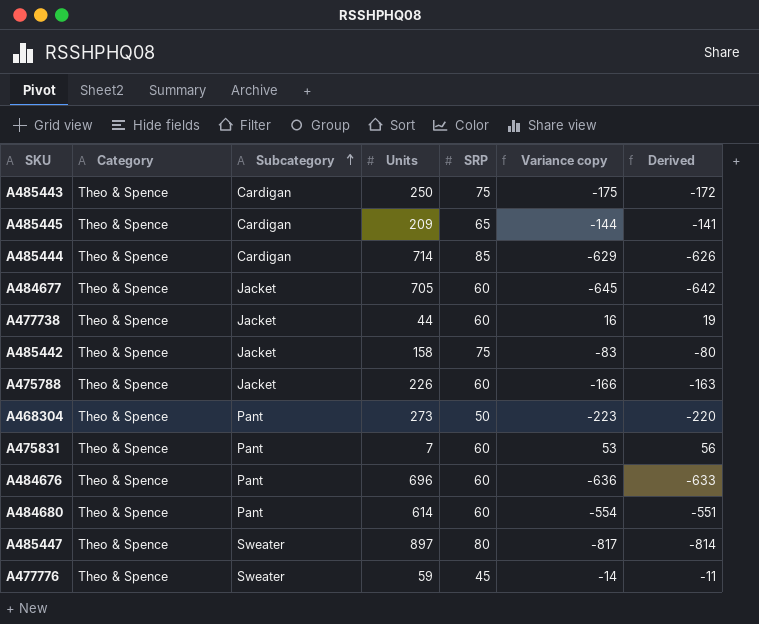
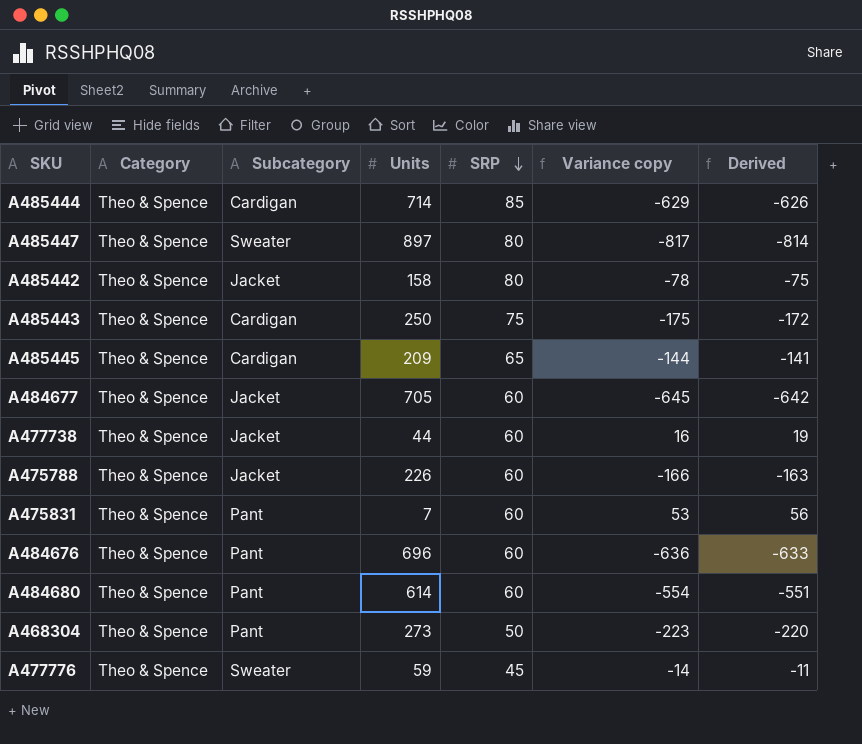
row order: Subcategory ascending -> SRP descending
A485442 | SRP: 75 -> 80
A485442 | Variance copy: -83 -> -78
A485442 | Derived: -80 -> -75

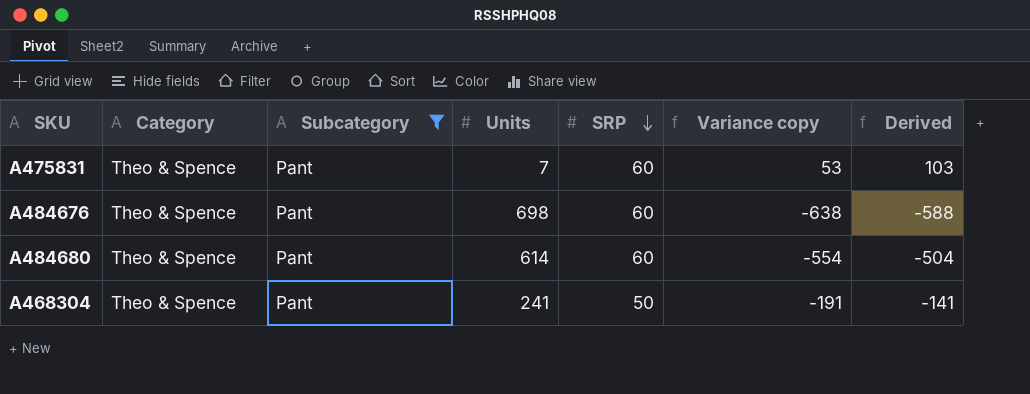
filter: none -> Subcategory = Pant
column Derived | formula: [Variance copy] + 3 -> [Variance copy] + 50
A484676 | Units: 696 -> 698
A484676 | Variance copy: -636 -> -638
A468304 | Units: 273 -> 241
A468304 | Variance copy: -223 -> -191

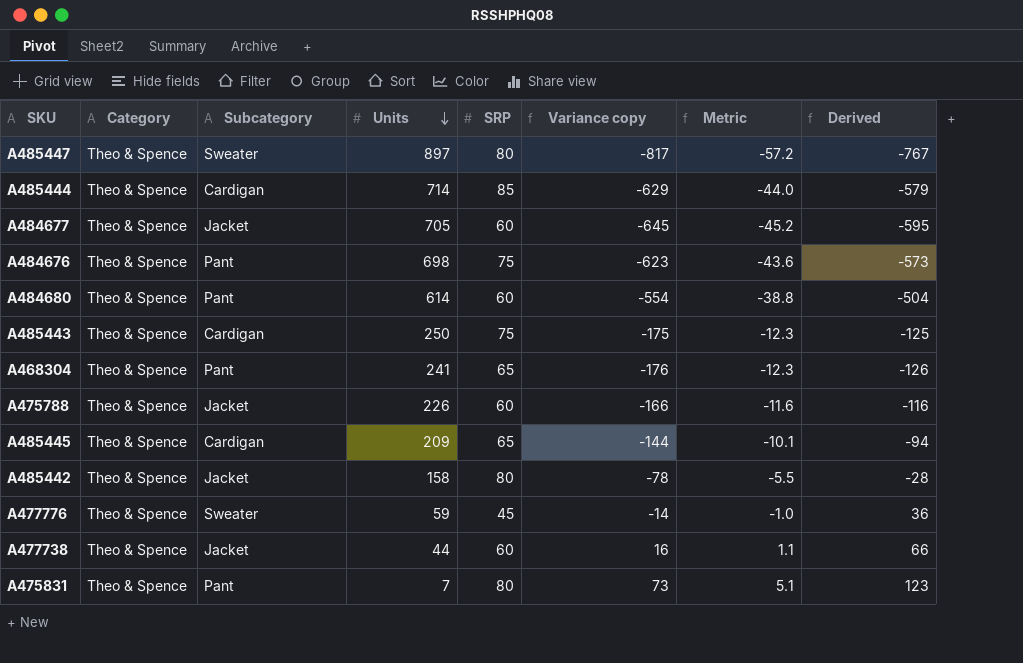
filter: Subcategory = Pant -> none
row order: SRP descending -> Units descending
column Metric | formula: none -> [Variance copy] * 0.07
A484676 | SRP: 60 -> 75
A484676 | Variance copy: -638 -> -623
A484676 | Derived: -588 -> -573
A468304 | SRP: 50 -> 65
A468304 | Variance copy: -191 -> -176
A468304 | Derived: -141 -> -126
A475831 | SRP: 60 -> 80
A475831 | Variance copy: 53 -> 73
A475831 | Derived: 103 -> 123

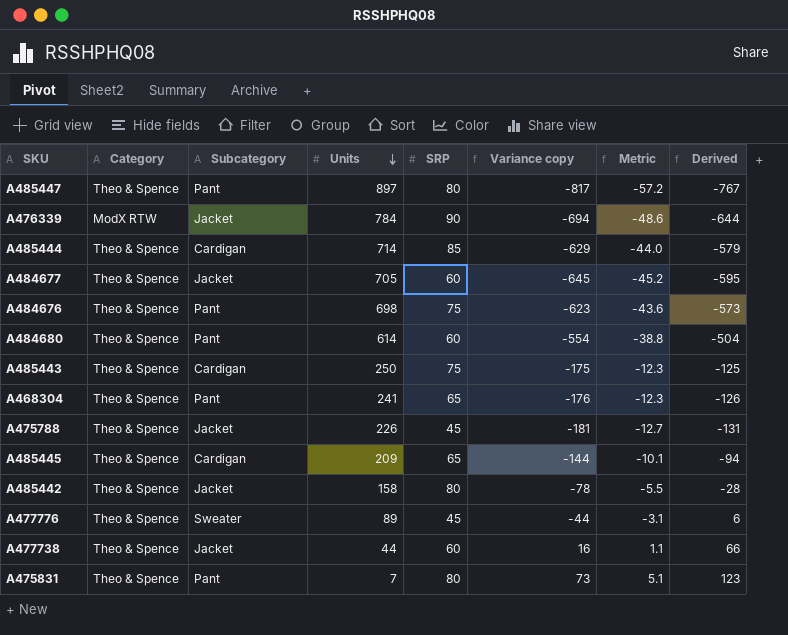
A485447 | Subcategory: Sweater -> Pant
row A476339: none -> ModX RTW | Jacket | 784 | 90 | -694 | -48.6 | -644
A475788 | SRP: 60 -> 45
A475788 | Variance copy: -166 -> -181
A475788 | Metric: -11.6 -> -12.7
A475788 | Derived: -116 -> -131
A477776 | Units: 59 -> 89
A477776 | Variance copy: -14 -> -44
A477776 | Metric: -1.0 -> -3.1
A477776 | Derived: 36 -> 6

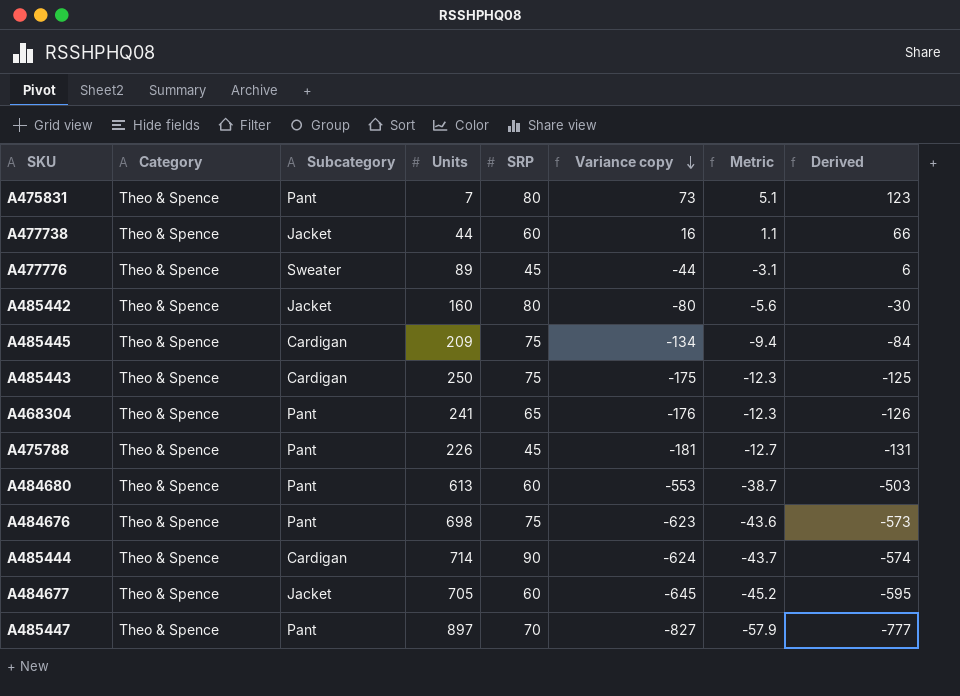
row order: Units descending -> Variance copy descending
row A476339: ModX RTW | Jacket | 784 | 90 | -694 | -48.6 | -644 -> none
A485442 | Units: 158 -> 160
A485442 | Variance copy: -78 -> -80
A485442 | Metric: -5.5 -> -5.6
A485442 | Derived: -28 -> -30
A485445 | SRP: 65 -> 75
A485445 | Variance copy: -144 -> -134
A485445 | Metric: -10.1 -> -9.4
A485445 | Derived: -94 -> -84
A475788 | Subcategory: Jacket -> Pant
A484680 | Units: 614 -> 613
A484680 | Variance copy: -554 -> -553
A484680 | Metric: -38.8 -> -38.7
A484680 | Derived: -504 -> -503
A485444 | SRP: 85 -> 90
A485444 | Variance copy: -629 -> -624
A485444 | Metric: -44.0 -> -43.7
A485444 | Derived: -579 -> -574
A485447 | SRP: 80 -> 70
A485447 | Variance copy: -817 -> -827
A485447 | Metric: -57.2 -> -57.9
A485447 | Derived: -767 -> -777

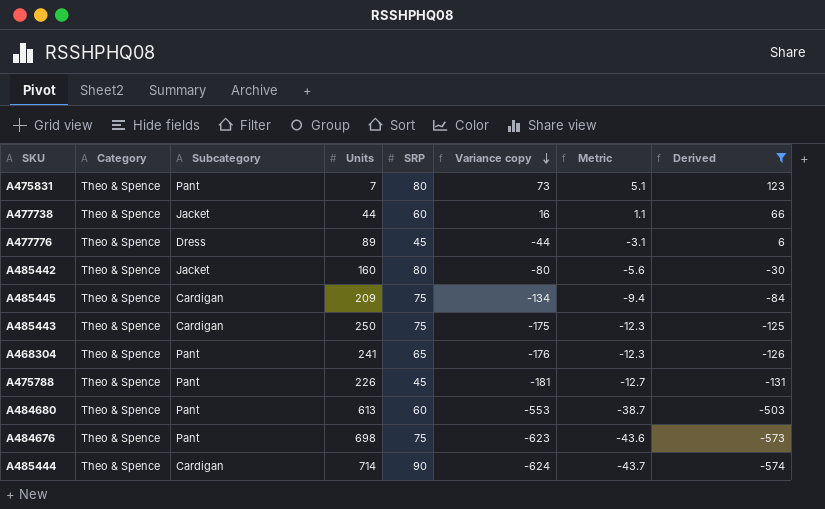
filter: none -> Derived >= -574
A477776 | Subcategory: Sweater -> Dress

